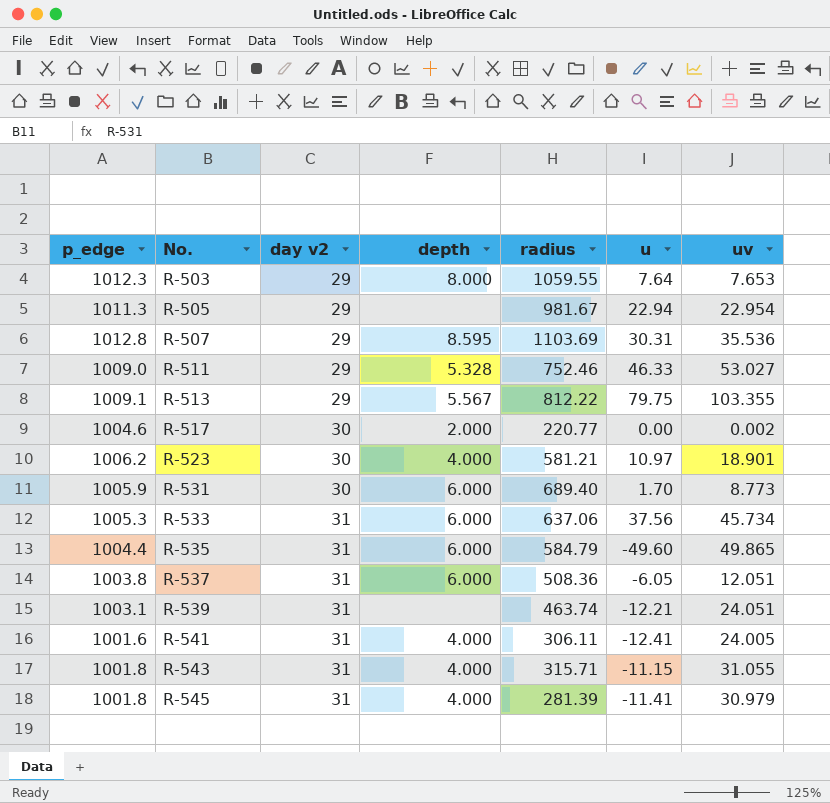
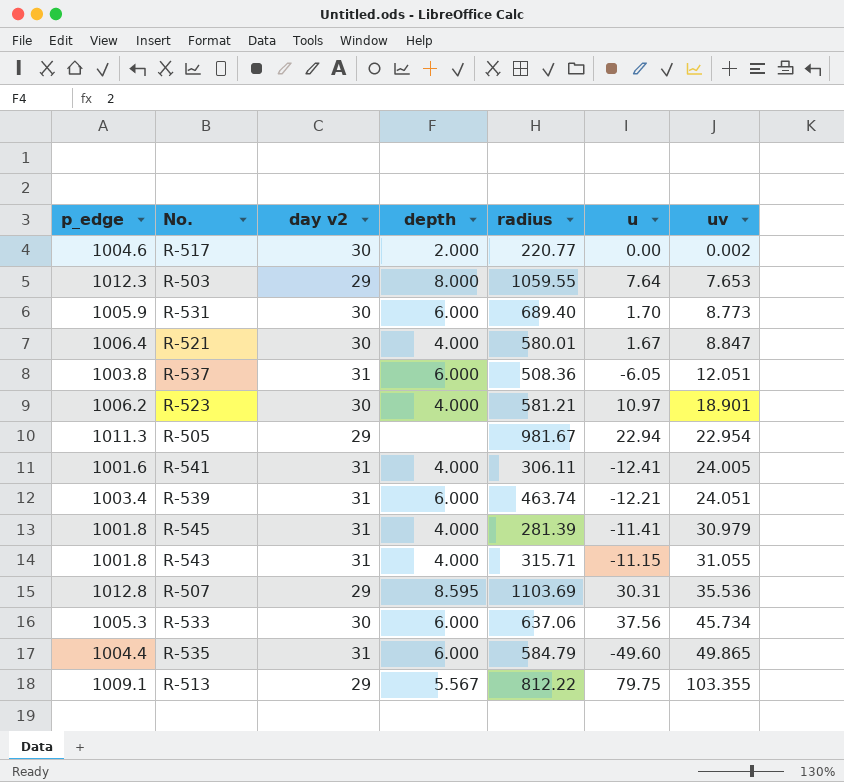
row order: No. ascending -> uv ascending
row R-511: 1009.0 | 29 | 5.328 | 752.46 | 46.33 | 53.027 -> none
row R-521: none -> 1006.4 | 30 | 4.000 | 580.01 | 1.67 | 8.847
R-539 | p_edge: 1003.1 -> 1003.4
R-539 | depth: none -> 6.000
R-533 | day v2: 31 -> 30

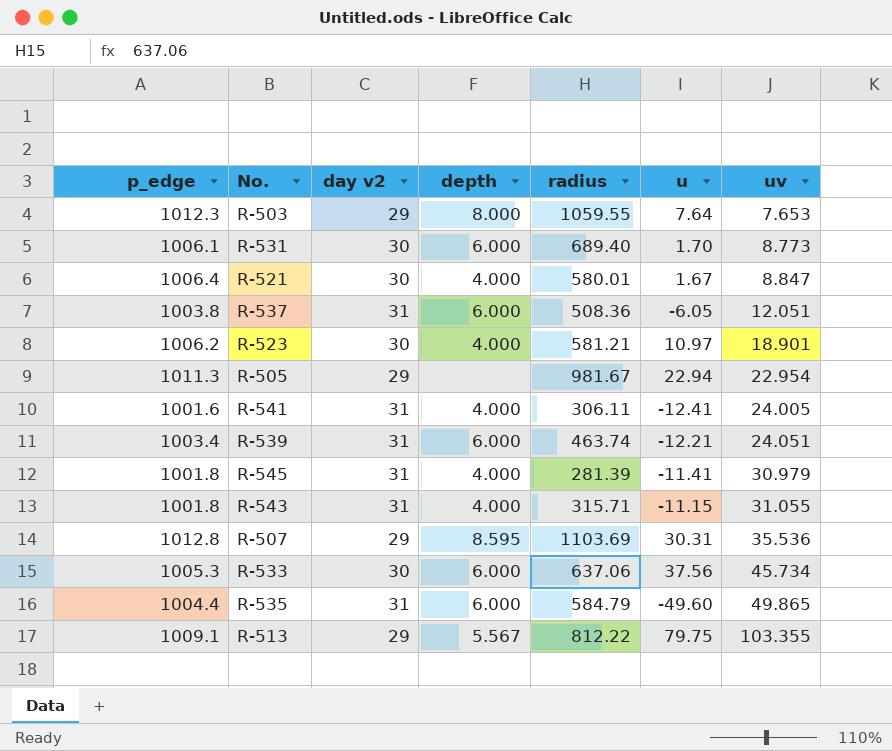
row R-517: 1004.6 | 30 | 2.000 | 220.77 | 0.00 | 0.002 -> none
R-531 | p_edge: 1005.9 -> 1006.1

